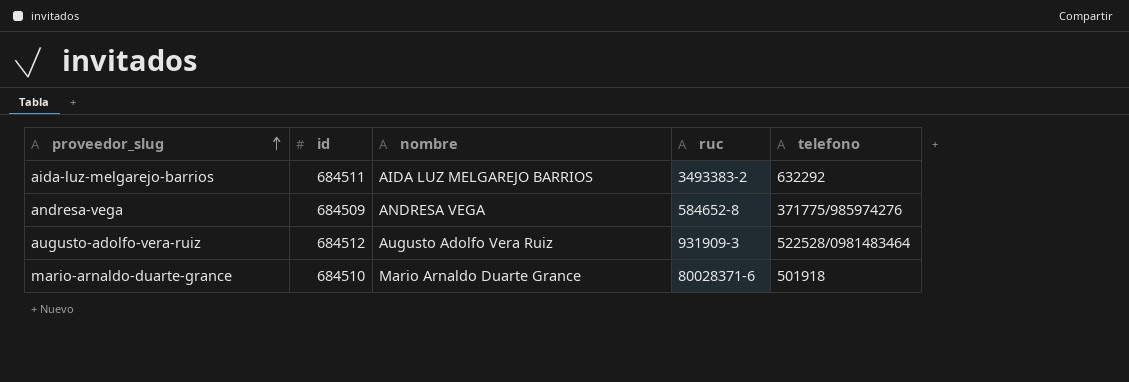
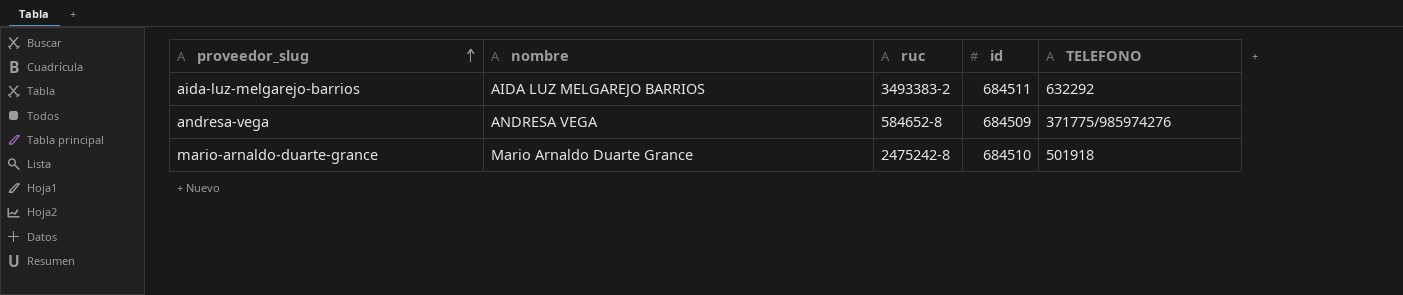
column id | position: 2 -> 4
column name: telefono -> TELEFONO
row augusto-adolfo-vera-ruiz: 684512 | Augusto Adolfo Vera Ruiz | 931909-3 | 522528/0981483464 -> none
mario-arnaldo-duarte-grance | ruc: 80028371-6 -> 2475242-8

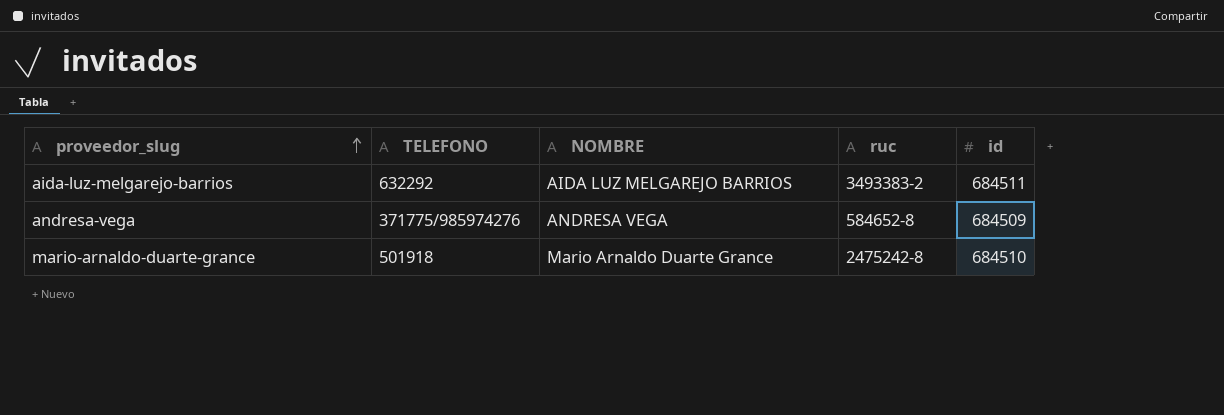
column TELEFONO | position: 5 -> 2
column name: nombre -> NOMBRE

